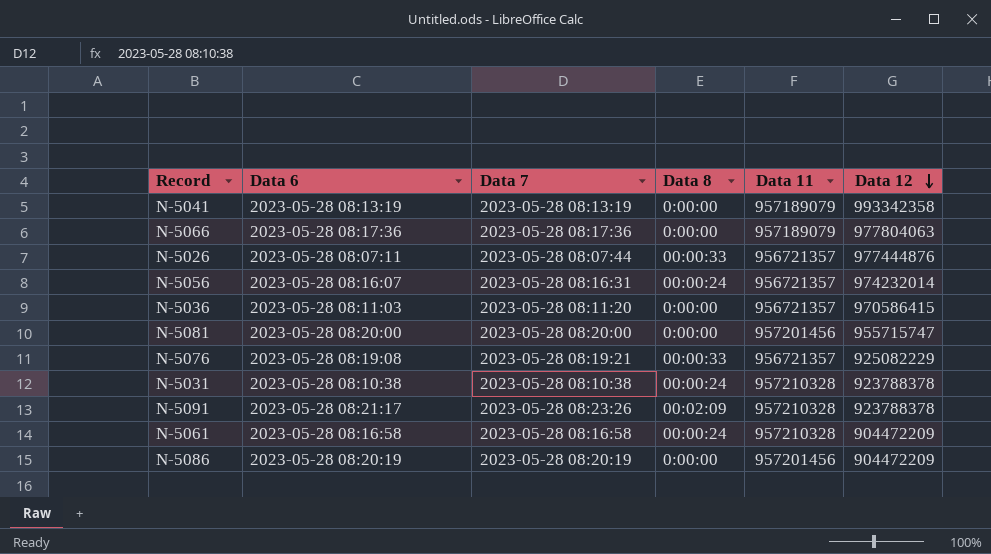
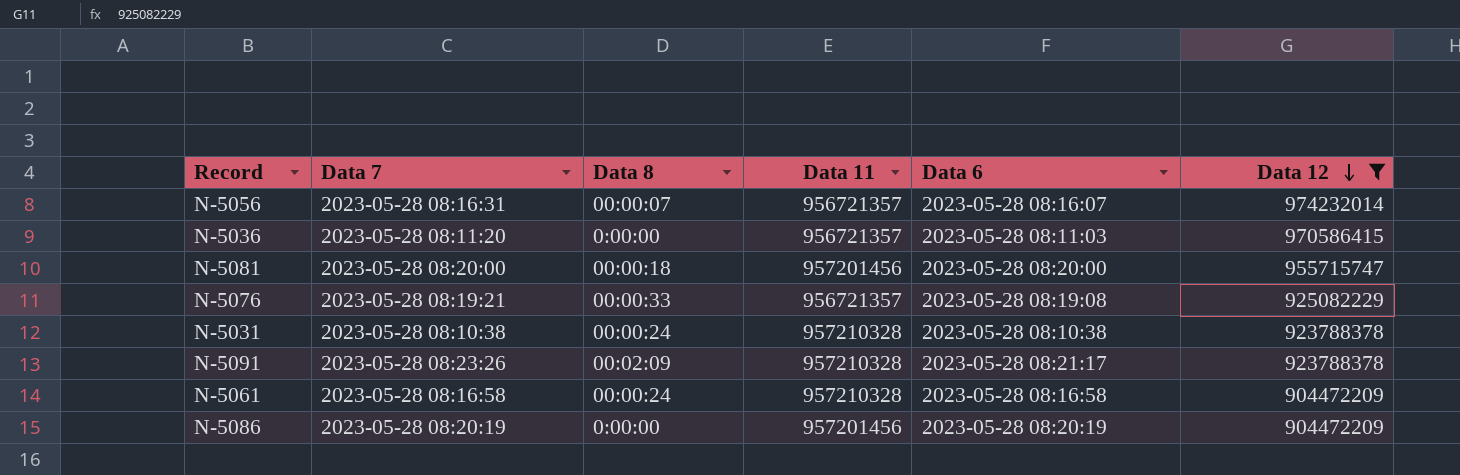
filter: none -> Data 12 <= 974232014
column Data 6 | position: 2 -> 5
N-5056 | Data 8: 00:00:24 -> 00:00:07
N-5081 | Data 8: 0:00:00 -> 00:00:18

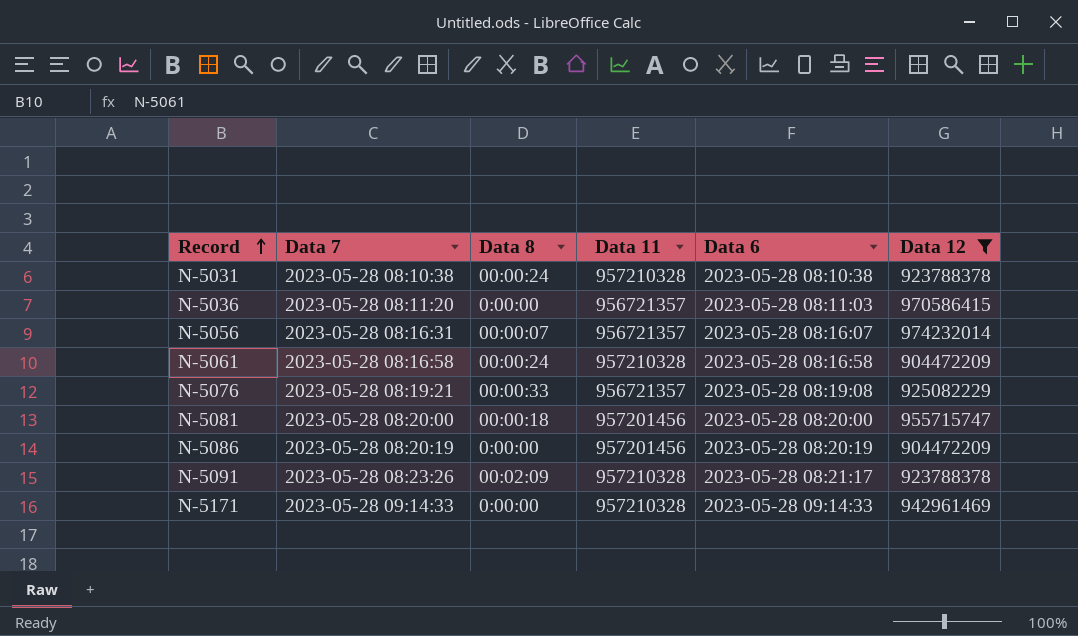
row order: Data 12 descending -> Record ascending
row N-5171: none -> 2023-05-28 09:14:33 | 0:00:00 | 957210328 | 2023-05-28 09:14:33 | 942961469

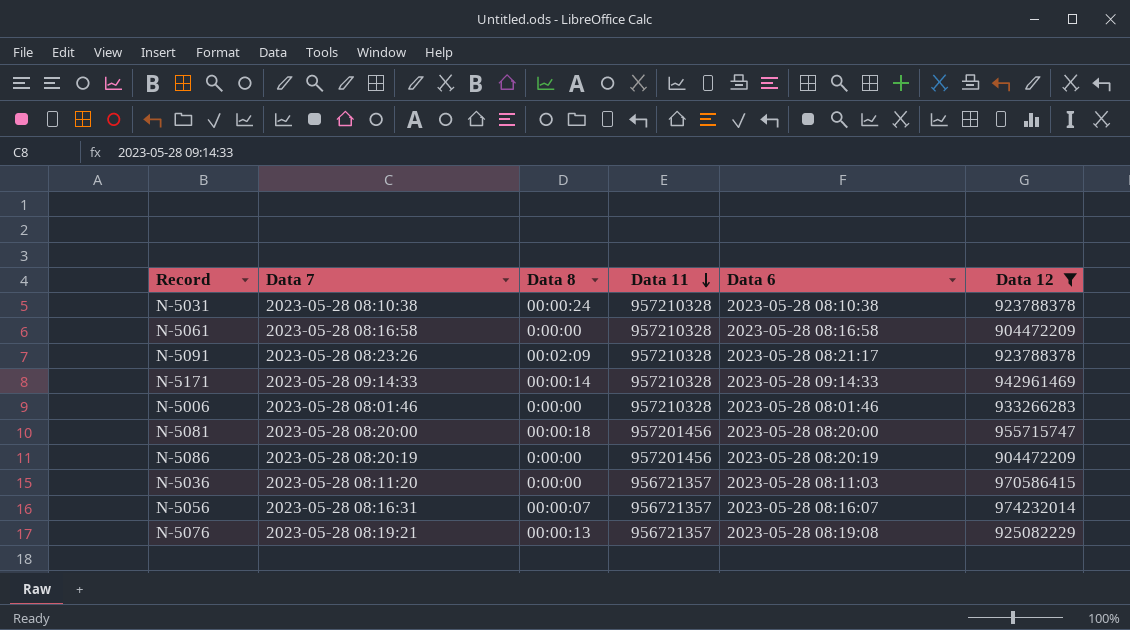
row order: Record ascending -> Data 11 descending
N-5061 | Data 8: 00:00:24 -> 0:00:00
N-5171 | Data 8: 0:00:00 -> 00:00:14
row N-5006: none -> 2023-05-28 08:01:46 | 0:00:00 | 957210328 | 2023-05-28 08:01:46 | 933266283
N-5076 | Data 8: 00:00:33 -> 00:00:13

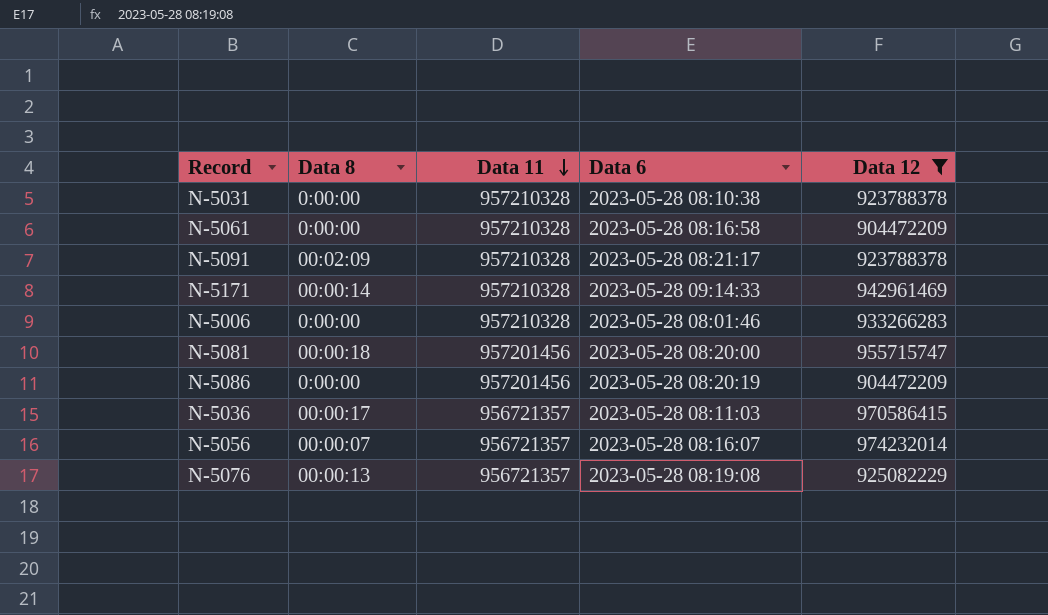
column Data 7 | position: 2 -> none
N-5031 | Data 8: 00:00:24 -> 0:00:00
N-5036 | Data 8: 0:00:00 -> 00:00:17

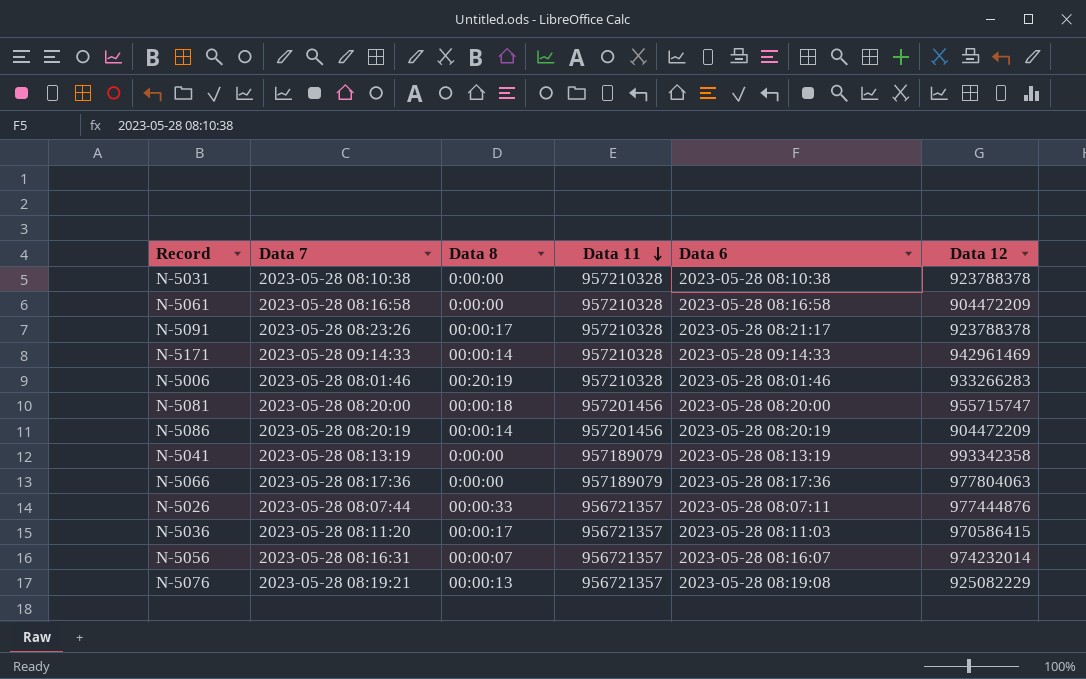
filter: Data 12 <= 974232014 -> none
column Data 7 | position: none -> 2
N-5091 | Data 8: 00:02:09 -> 00:00:17
N-5006 | Data 8: 0:00:00 -> 00:20:19
N-5086 | Data 8: 0:00:00 -> 00:00:14

